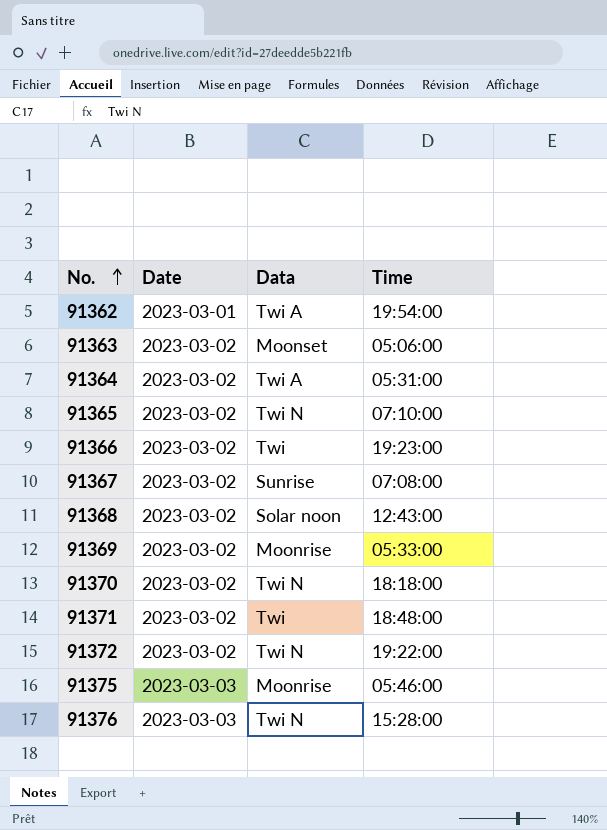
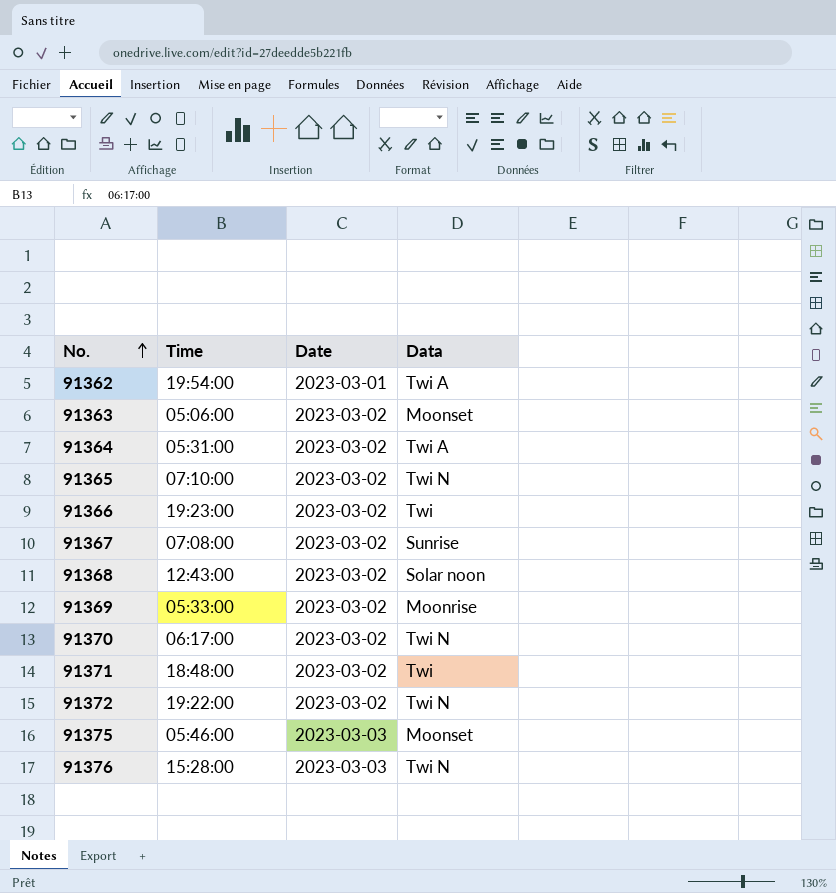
column Time | position: 4 -> 2
91370 | Time: 18:18:00 -> 06:17:00
91375 | Data: Moonrise -> Moonset

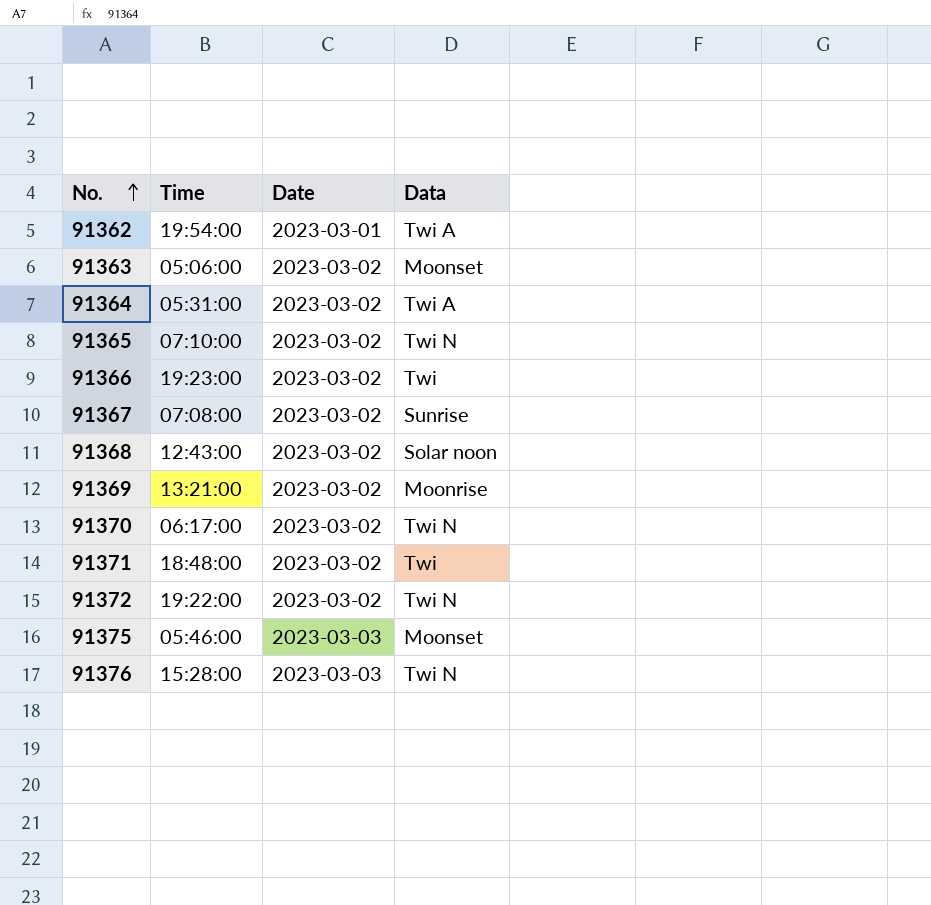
91369 | Time: 05:33:00 -> 13:21:00

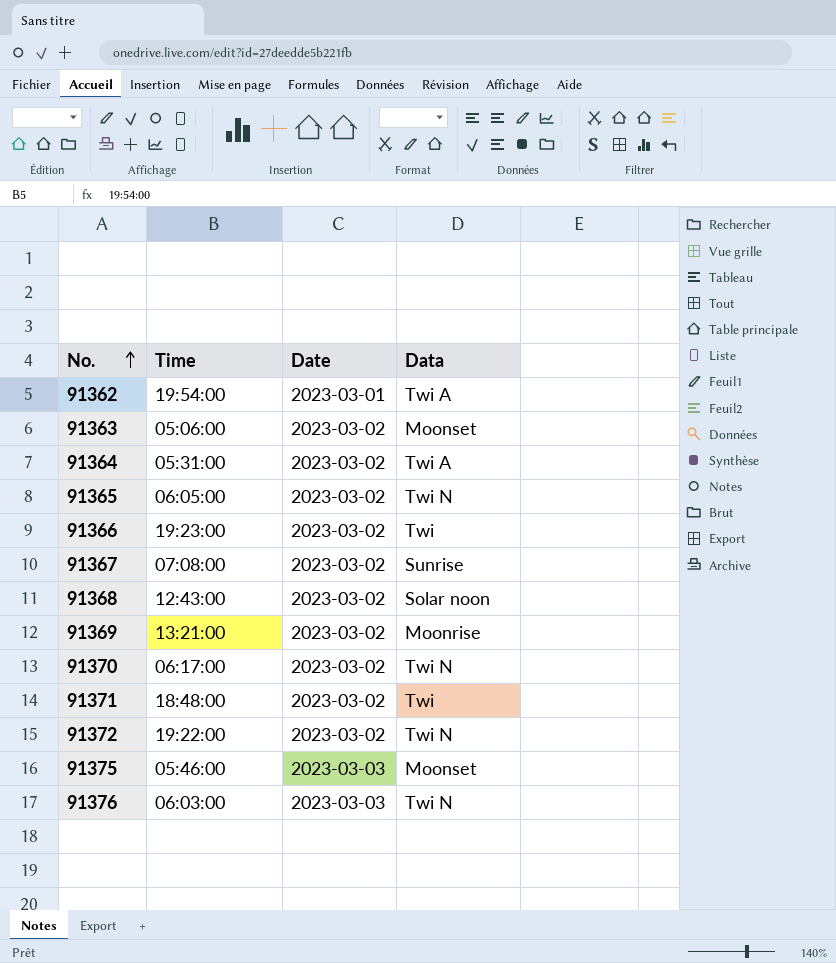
91365 | Time: 07:10:00 -> 06:05:00
91376 | Time: 15:28:00 -> 06:03:00

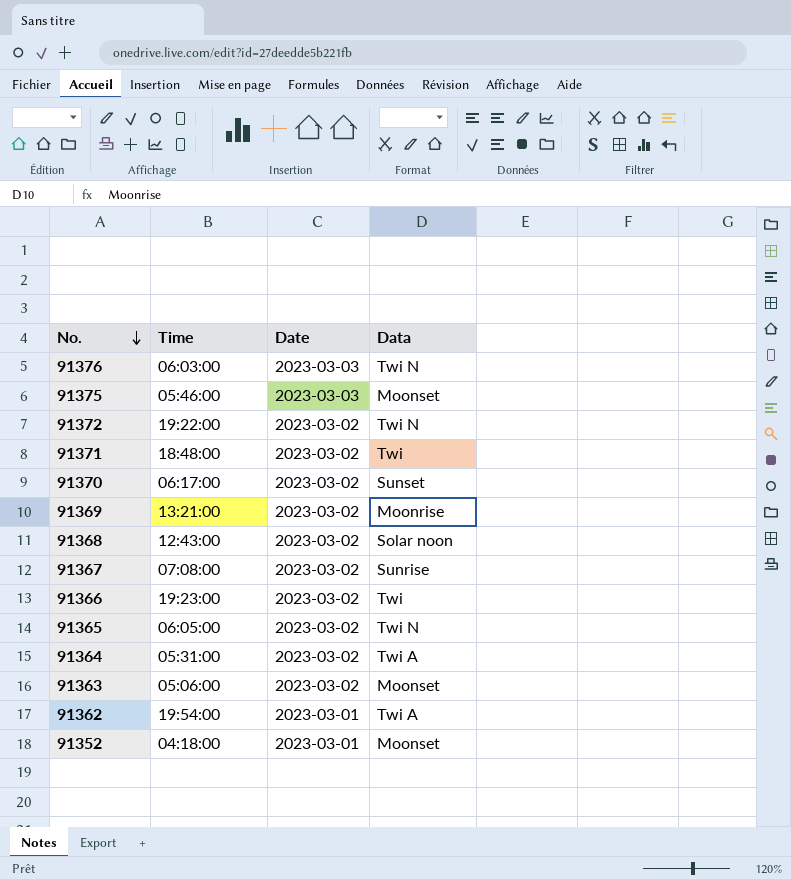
row order: No. ascending -> No. descending
91370 | Data: Twi N -> Sunset
row 91352: none -> 04:18:00 | 2023-03-01 | Moonset

